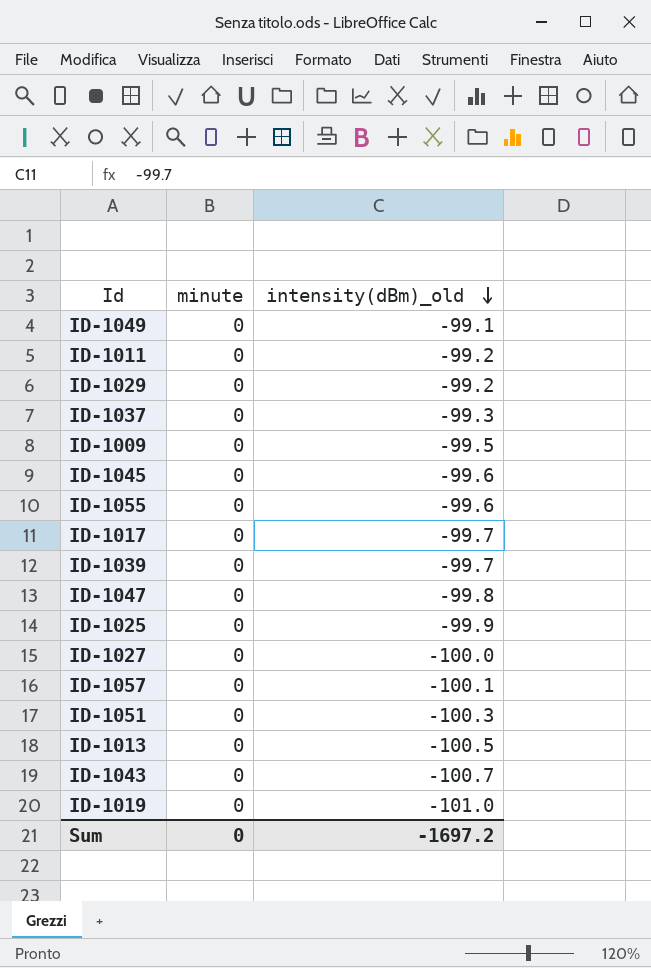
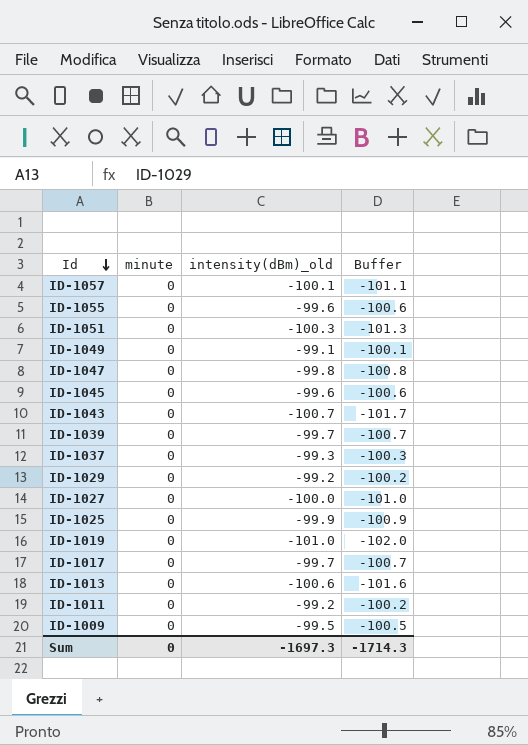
row order: intensity(dBm)_old descending -> Id descending
column Buffer | formula: none -> [intensity(dBm)_old] - 1
ID-1013 | intensity(dBm)_old: -100.5 -> -100.6
Sum | intensity(dBm)_old: -1697.2 -> -1697.3

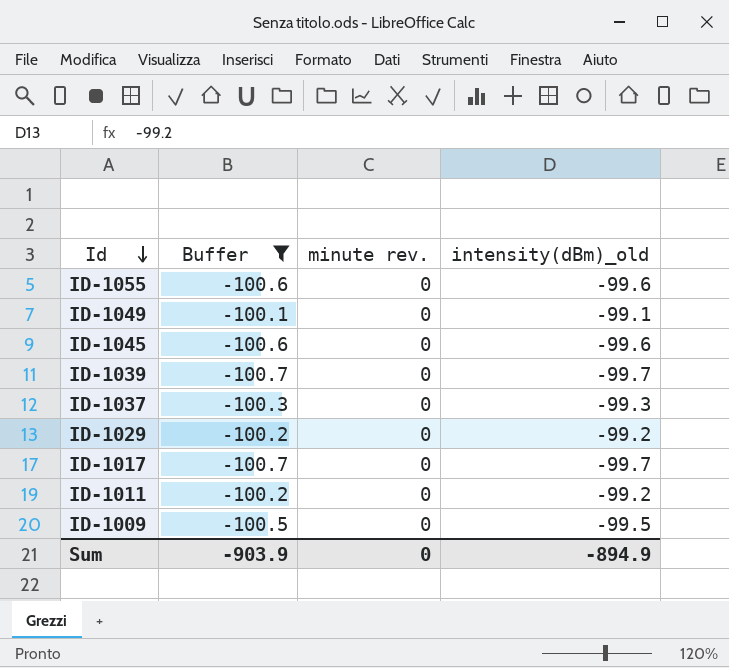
filter: none -> Buffer >= -100.7
column Buffer | position: 4 -> 2
column name: minute -> minute rev.
Sum | Buffer: -1714.3 -> -903.9
Sum | intensity(dBm)_old: -1697.3 -> -894.9

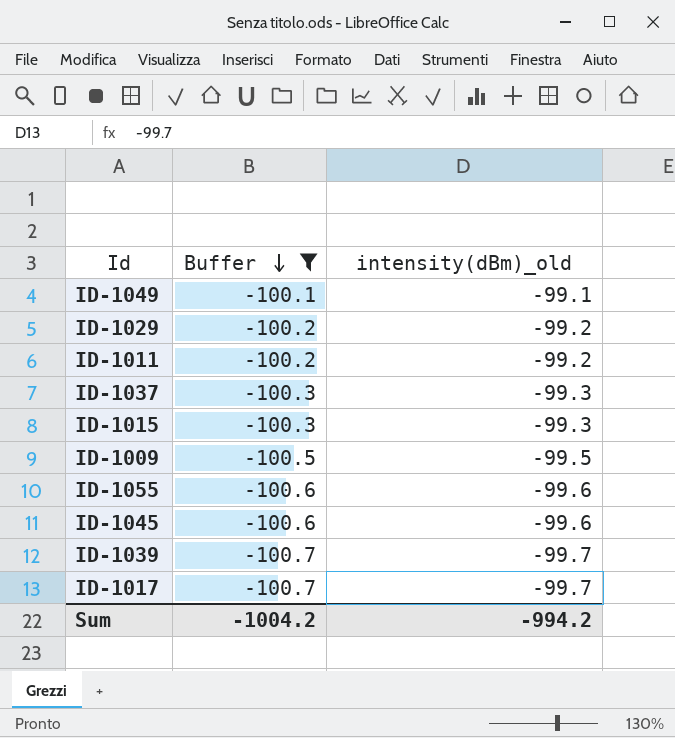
row order: Id descending -> Buffer descending
column minute rev. | position: 3 -> none
row ID-1015: none -> -100.3 | -99.3
Sum | Buffer: -903.9 -> -1004.2
Sum | intensity(dBm)_old: -894.9 -> -994.2

